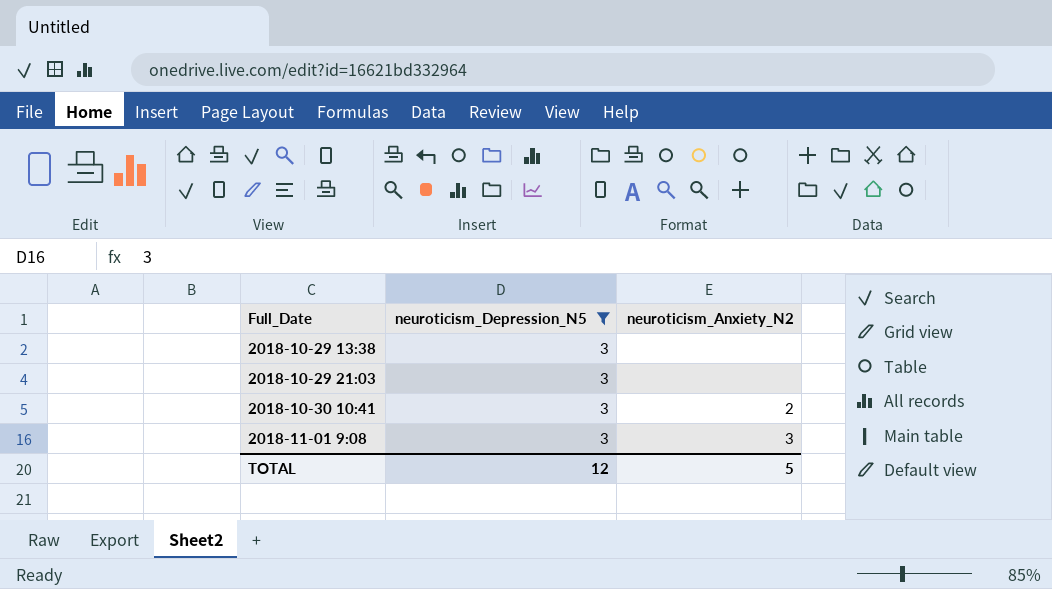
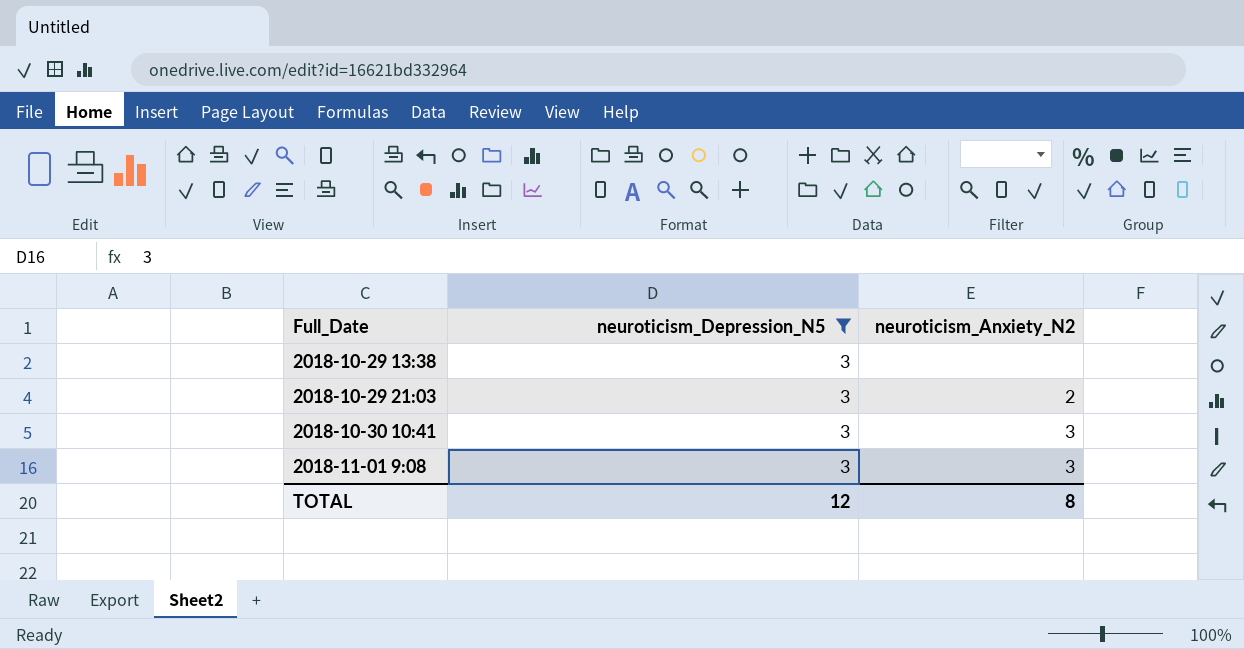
2018-10-29 21:03 | neuroticism_Anxiety_N2: none -> 2
2018-10-30 10:41 | neuroticism_Anxiety_N2: 2 -> 3
TOTAL | neuroticism_Anxiety_N2: 5 -> 8

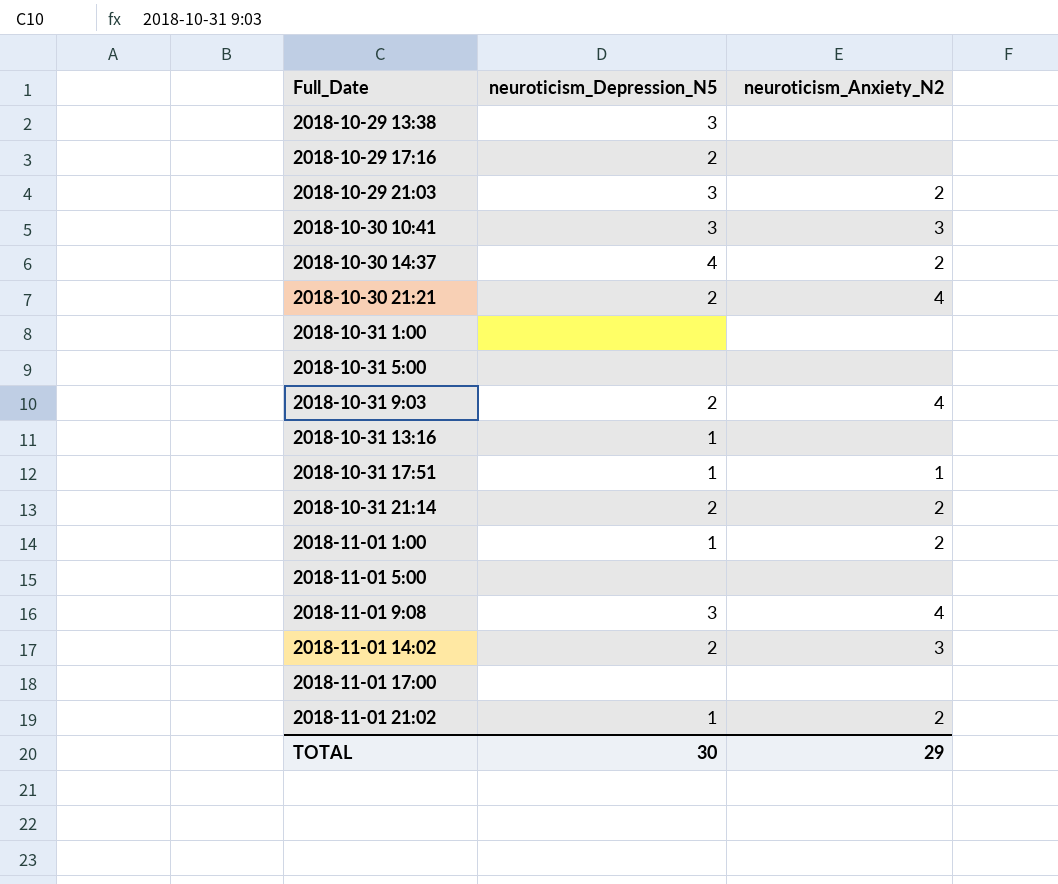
filter: neuroticism_Depression_N5 = 3 -> none
2018-11-01 9:08 | neuroticism_Anxiety_N2: 3 -> 4
TOTAL | neuroticism_Depression_N5: 12 -> 30
TOTAL | neuroticism_Anxiety_N2: 8 -> 29

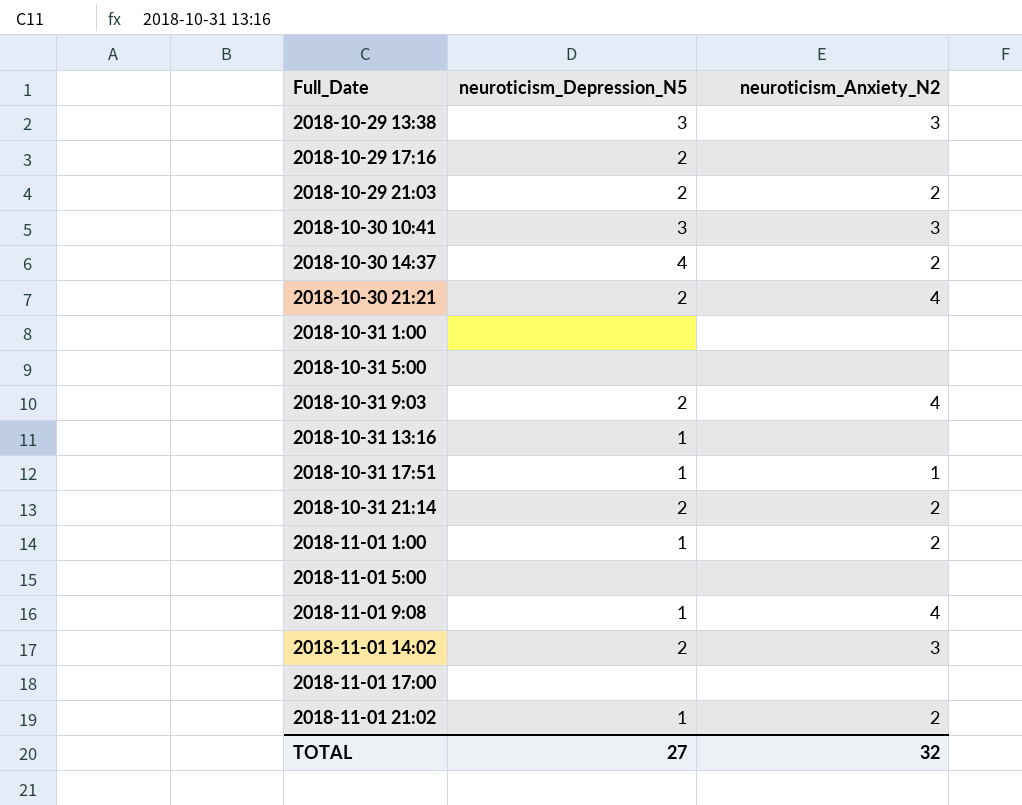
2018-10-29 13:38 | neuroticism_Anxiety_N2: none -> 3
2018-10-29 21:03 | neuroticism_Depression_N5: 3 -> 2
2018-11-01 9:08 | neuroticism_Depression_N5: 3 -> 1
TOTAL | neuroticism_Depression_N5: 30 -> 27
TOTAL | neuroticism_Anxiety_N2: 29 -> 32

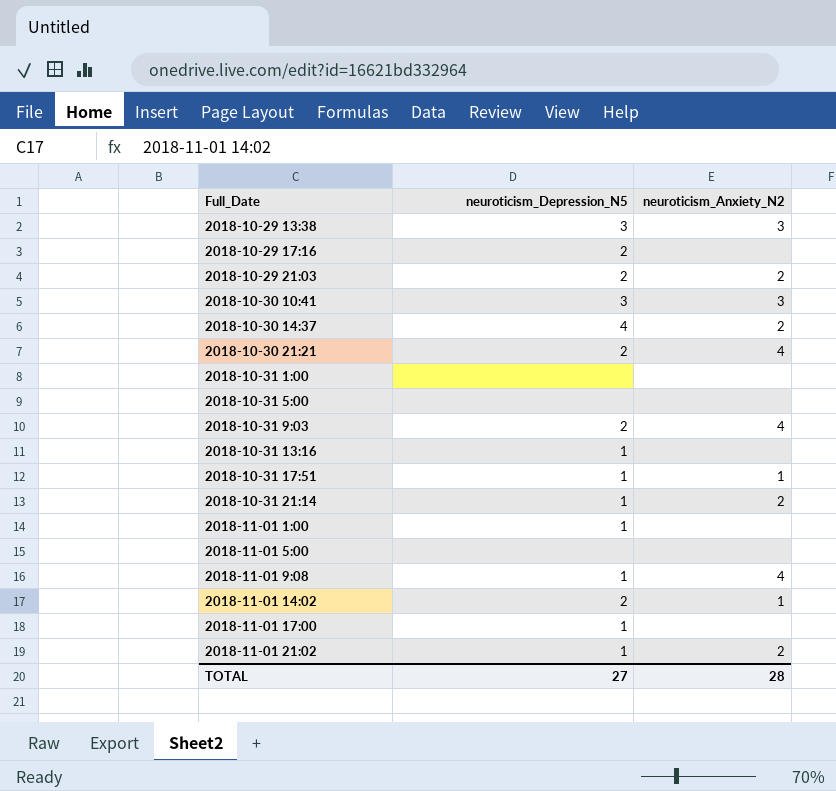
2018-10-31 21:14 | neuroticism_Depression_N5: 2 -> 1
2018-11-01 1:00 | neuroticism_Anxiety_N2: 2 -> none
2018-11-01 14:02 | neuroticism_Anxiety_N2: 3 -> 1
2018-11-01 17:00 | neuroticism_Depression_N5: none -> 1
TOTAL | neuroticism_Anxiety_N2: 32 -> 28

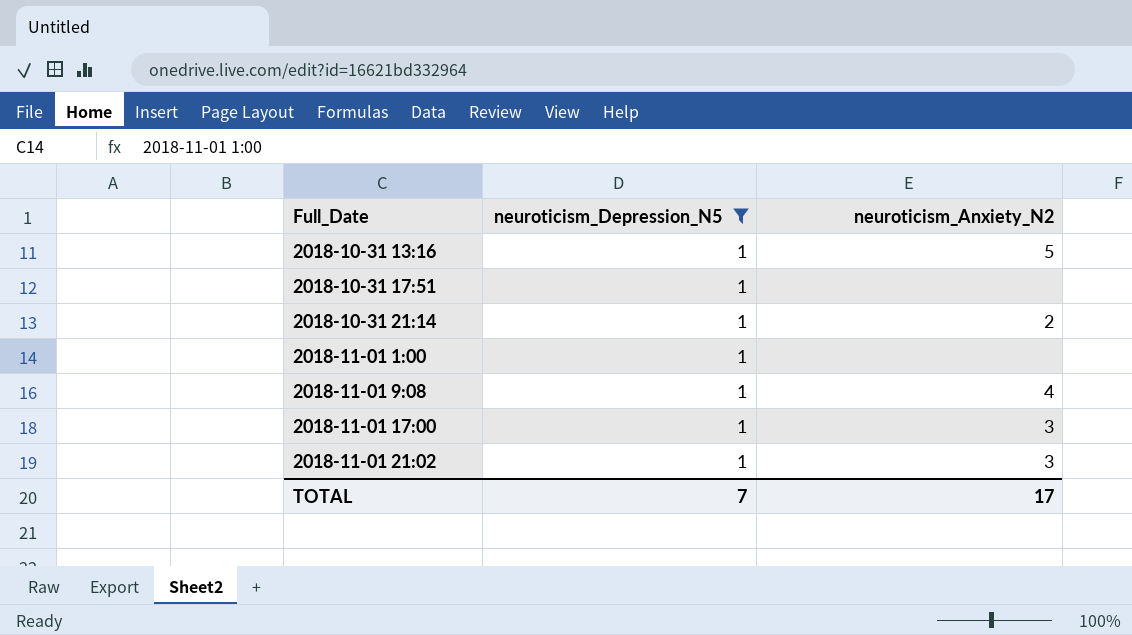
filter: none -> neuroticism_Depression_N5 = 1
2018-10-31 13:16 | neuroticism_Anxiety_N2: none -> 5
2018-10-31 17:51 | neuroticism_Anxiety_N2: 1 -> none
2018-11-01 17:00 | neuroticism_Anxiety_N2: none -> 3
2018-11-01 21:02 | neuroticism_Anxiety_N2: 2 -> 3
TOTAL | neuroticism_Depression_N5: 27 -> 7
TOTAL | neuroticism_Anxiety_N2: 28 -> 17

